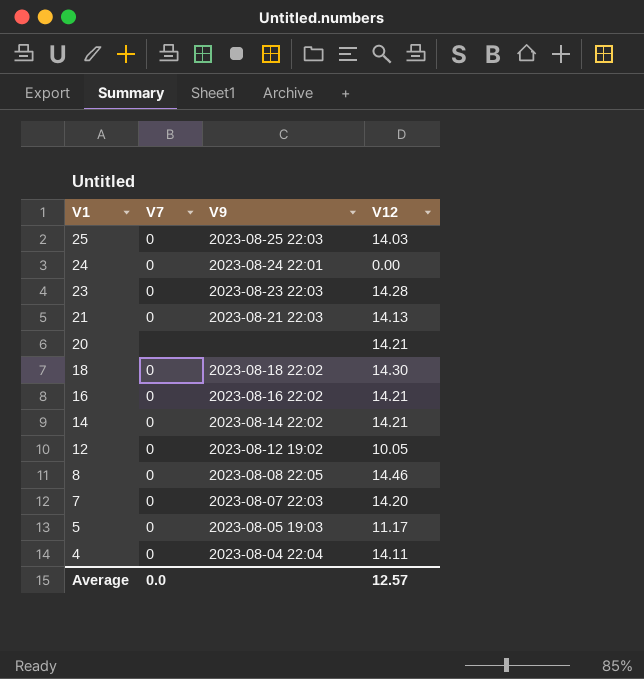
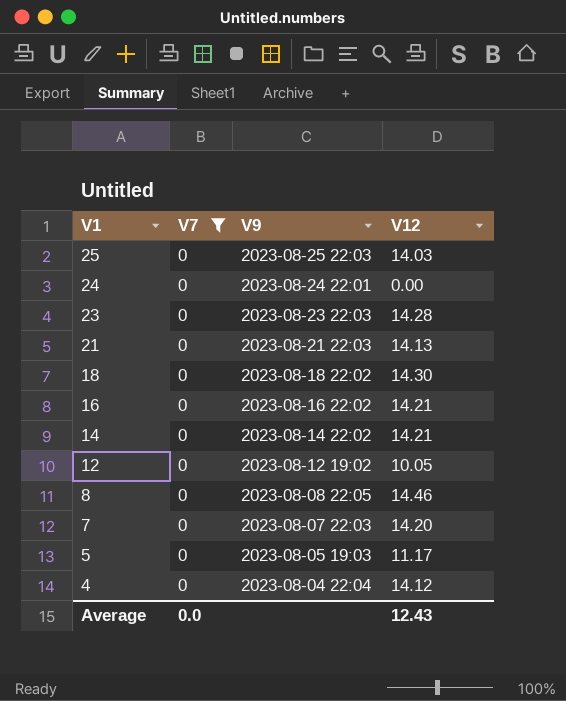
filter: none -> V7 = 0
4 | V12: 14.11 -> 14.12
Average | V12: 12.57 -> 12.43

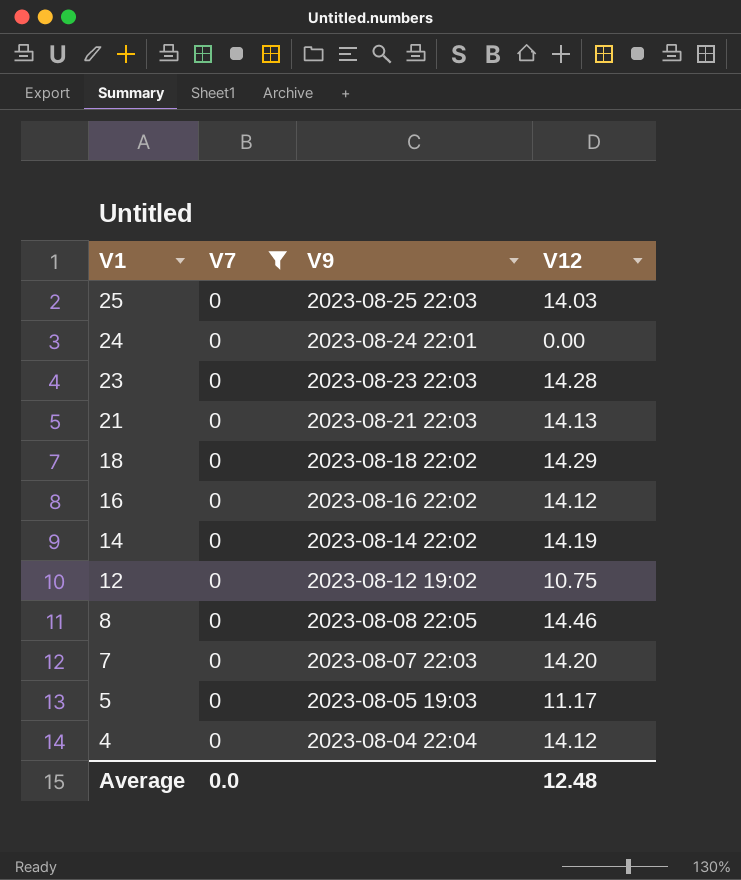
18 | V12: 14.30 -> 14.29
16 | V12: 14.21 -> 14.12
14 | V12: 14.21 -> 14.19
12 | V12: 10.05 -> 10.75
Average | V12: 12.43 -> 12.48

